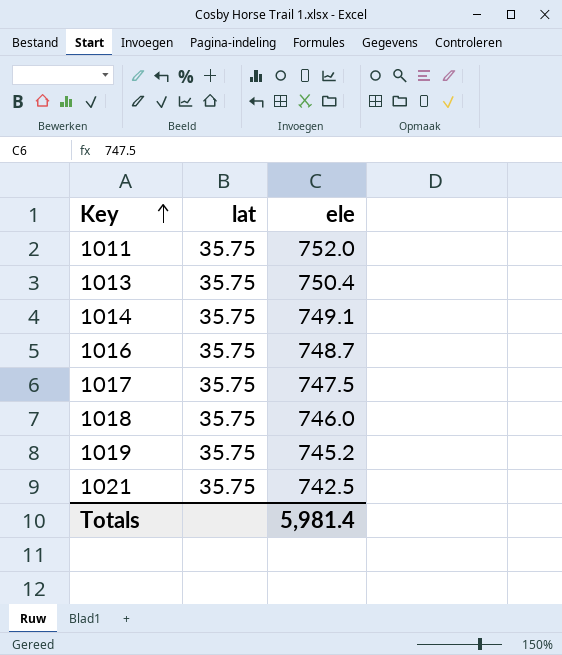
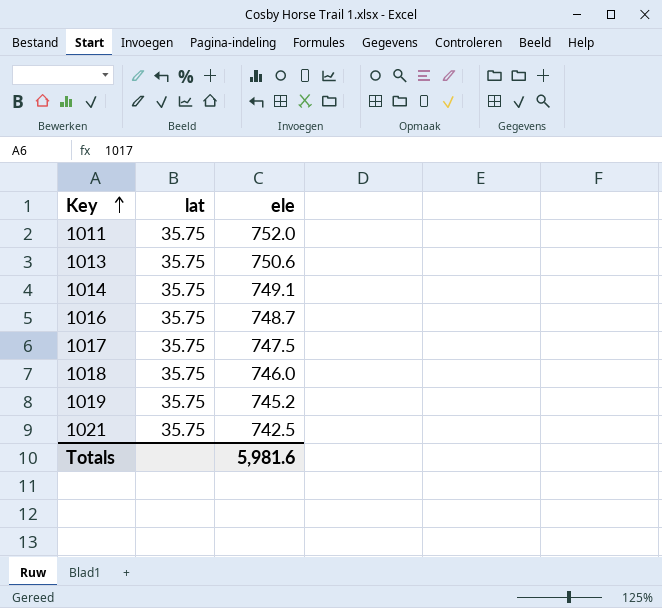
1013 | ele: 750.4 -> 750.6
Totals | ele: 5,981.4 -> 5,981.6

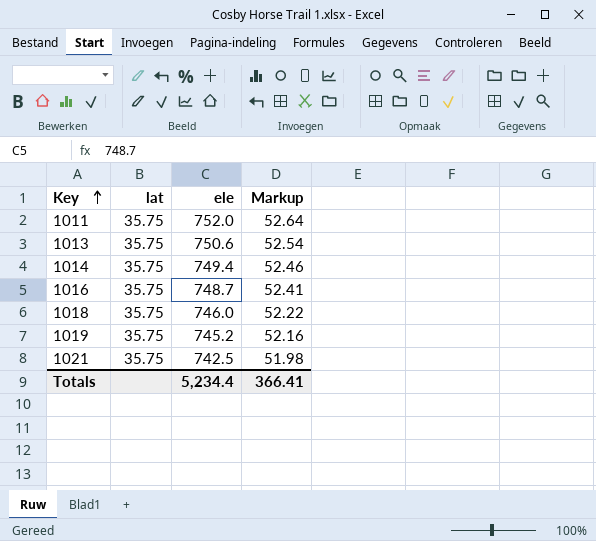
column Markup | formula: none -> [ele] * 0.07
row 1017: 35.75 | 747.5 -> none
1014 | ele: 749.1 -> 749.4
Totals | ele: 5,981.6 -> 5,234.4

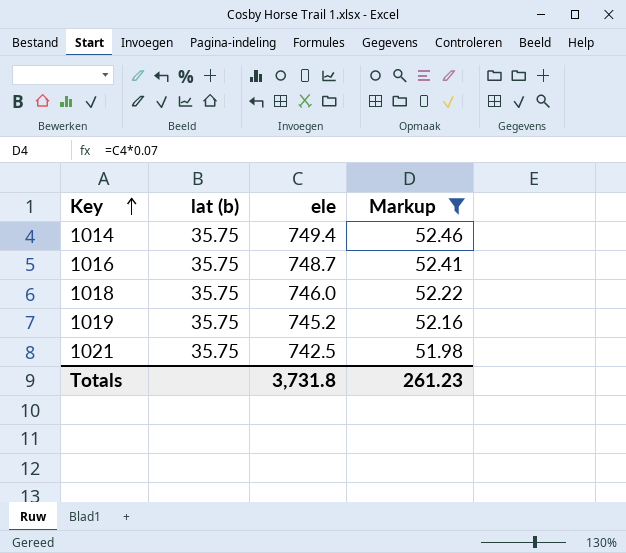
filter: none -> Markup <= 52.46
column name: lat -> lat (b)
Totals | ele: 5,234.4 -> 3,731.8
Totals | Markup: 366.41 -> 261.23

